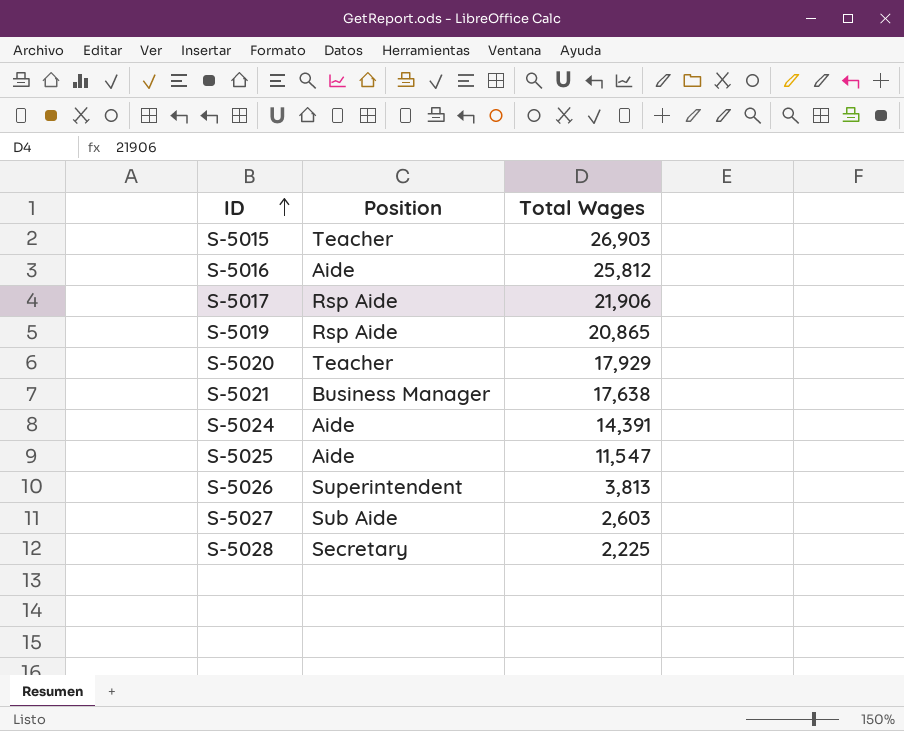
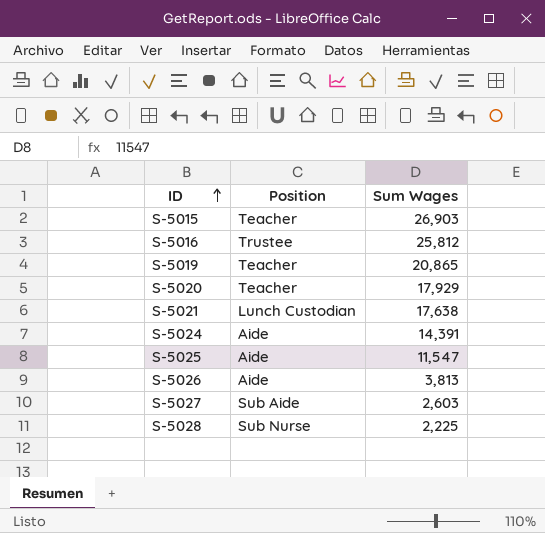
column name: Total Wages -> Sum Wages
row S-5017: Rsp Aide | 21,906 -> none
S-5016 | Position: Aide -> Trustee
S-5019 | Position: Rsp Aide -> Teacher
S-5021 | Position: Business Manager -> Lunch Custodian
S-5026 | Position: Superintendent -> Aide
S-5028 | Position: Secretary -> Sub Nurse

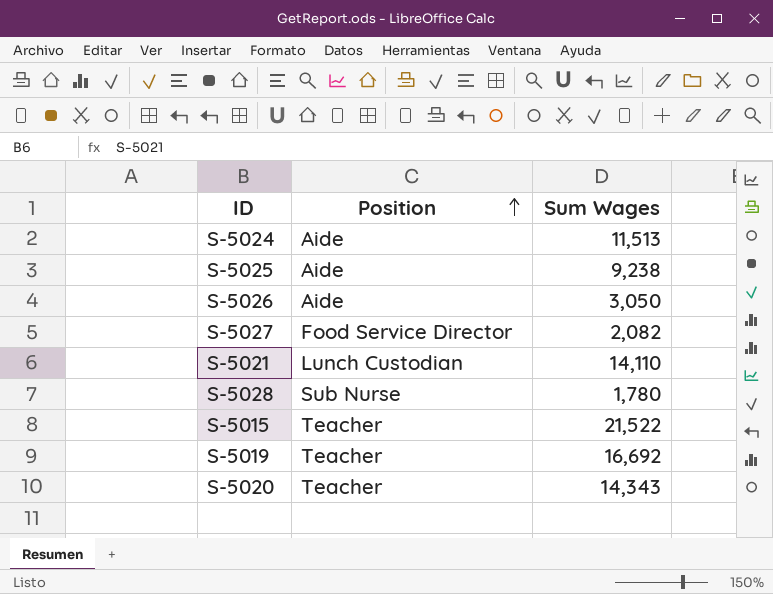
row order: ID ascending -> Position ascending
row S-5016: Trustee | 25,812 -> none
S-5024 | Sum Wages: 14,391 -> 11,513
S-5025 | Sum Wages: 11,547 -> 9,238
S-5026 | Sum Wages: 3,813 -> 3,050
S-5027 | Position: Sub Aide -> Food Service Director
S-5027 | Sum Wages: 2,603 -> 2,082
S-5021 | Sum Wages: 17,638 -> 14,110
S-5028 | Sum Wages: 2,225 -> 1,780
S-5015 | Sum Wages: 26,903 -> 21,522
S-5019 | Sum Wages: 20,865 -> 16,692
S-5020 | Sum Wages: 17,929 -> 14,343

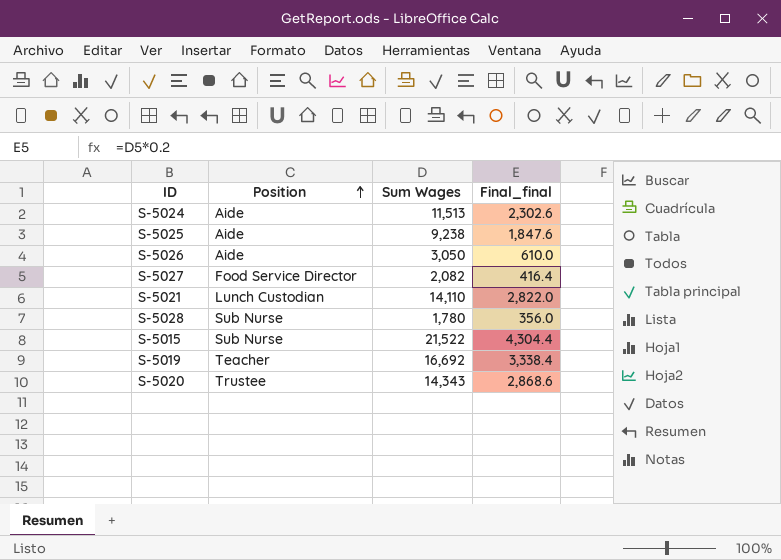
column Final_final | formula: none -> [Sum Wages] * 0.2
S-5015 | Position: Teacher -> Sub Nurse
S-5020 | Position: Teacher -> Trustee

